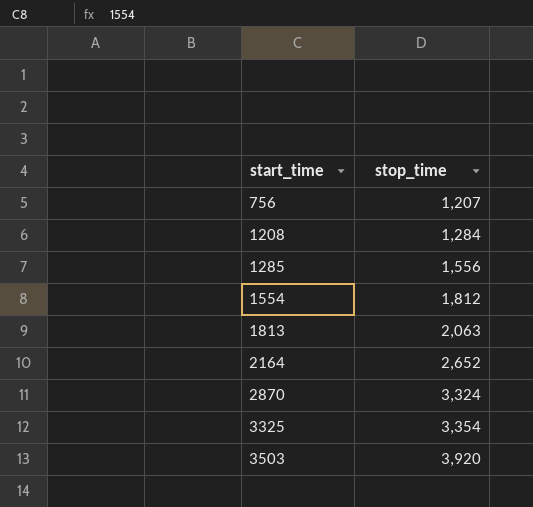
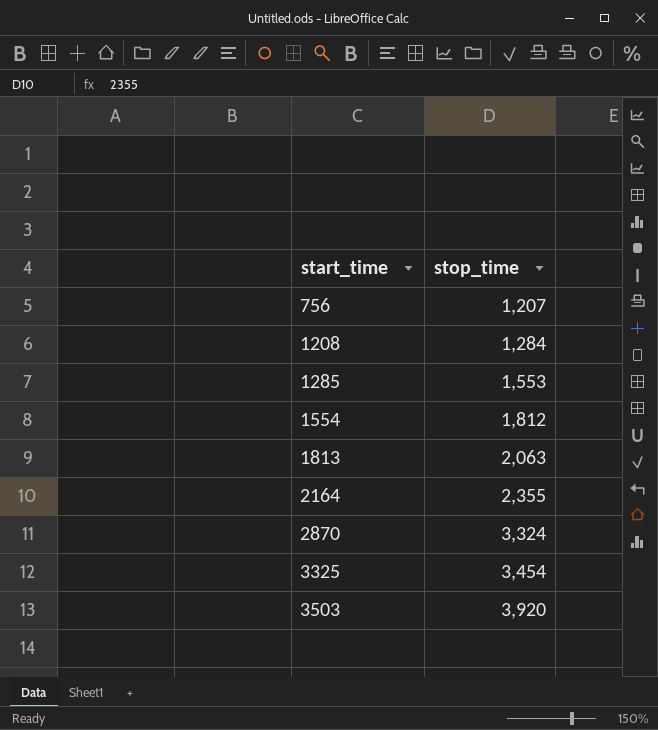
1285 | stop_time: 1,556 -> 1,553
2164 | stop_time: 2,652 -> 2,355
3325 | stop_time: 3,354 -> 3,454

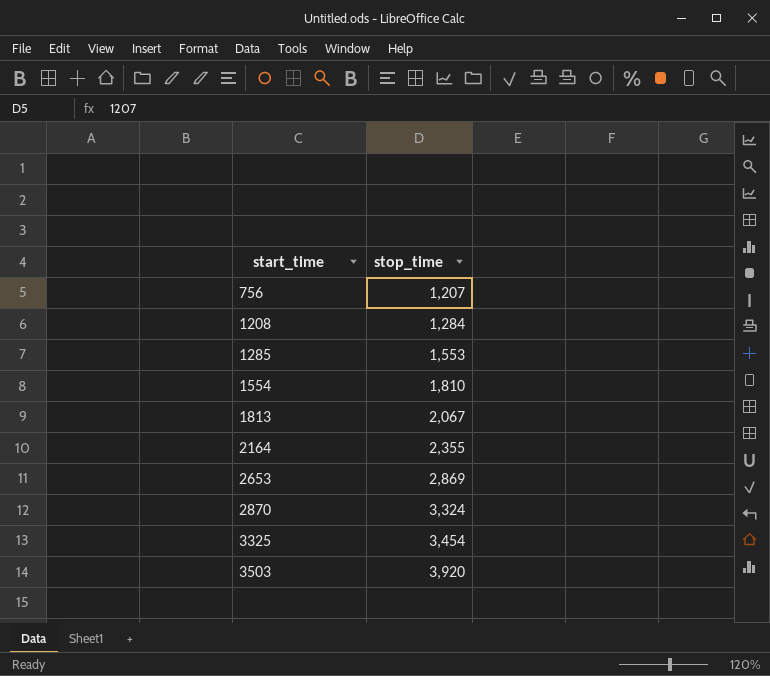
1554 | stop_time: 1,812 -> 1,810
1813 | stop_time: 2,063 -> 2,067
row 2653: none -> 2,869

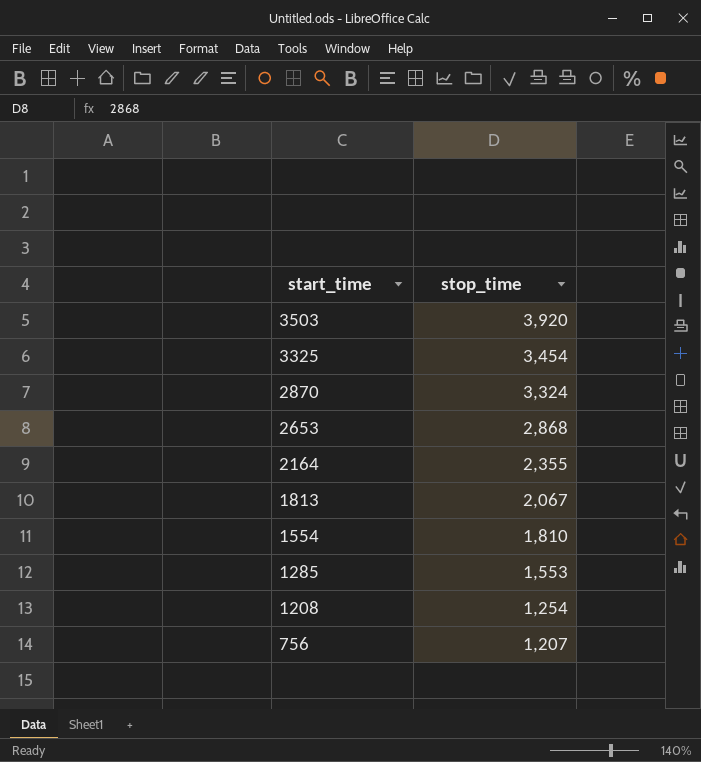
row order: start_time ascending -> start_time descending
2653 | stop_time: 2,869 -> 2,868
1208 | stop_time: 1,284 -> 1,254

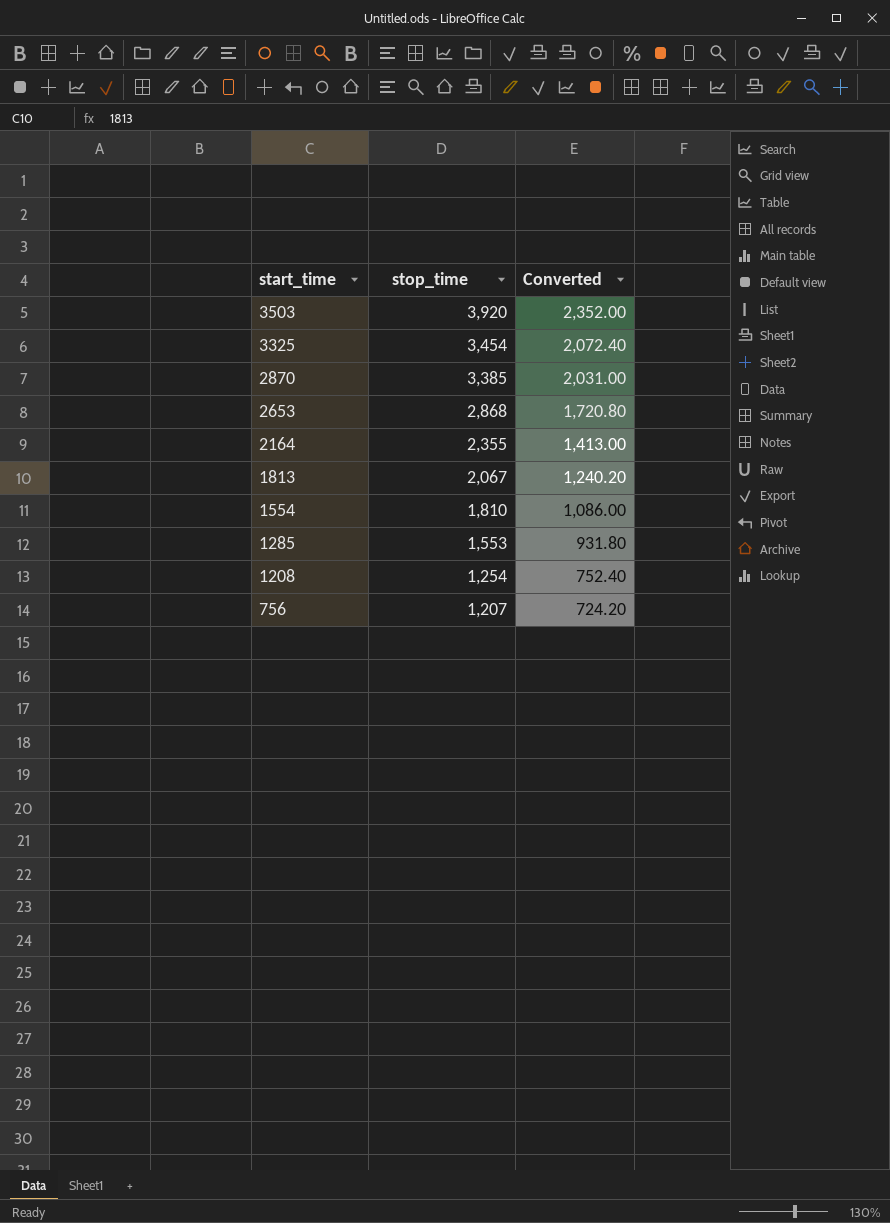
column Converted | formula: none -> [stop_time] * 0.6
2870 | stop_time: 3,324 -> 3,385

